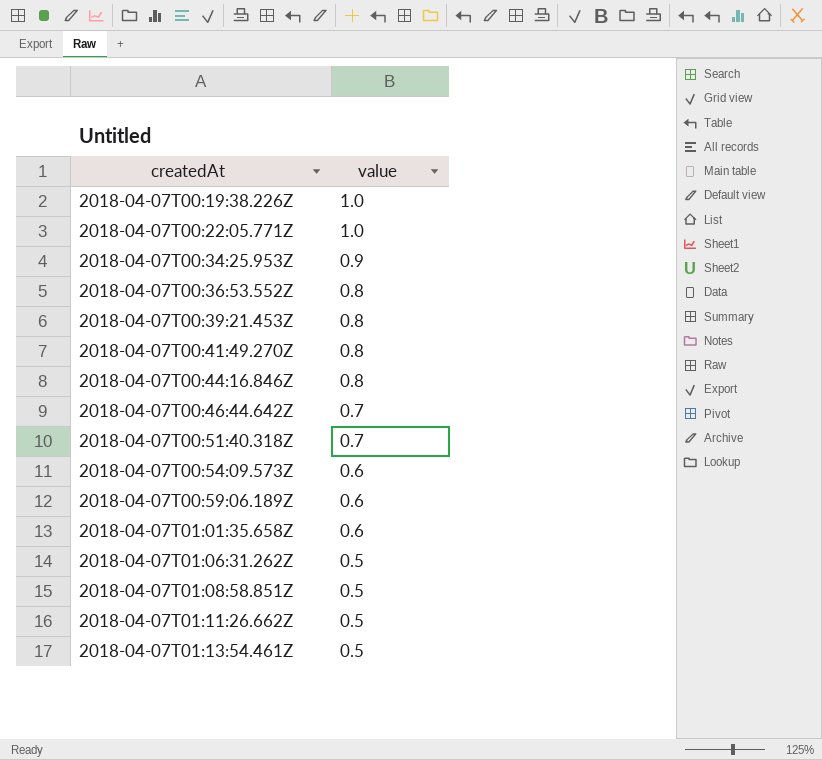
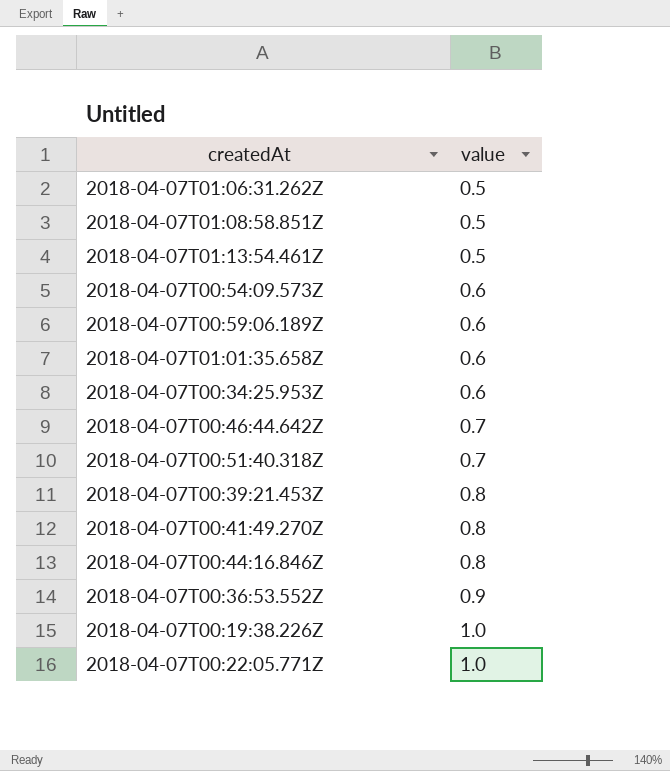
row order: createdAt ascending -> value ascending
row 2018-04-07T01:11:26.662Z: 0.5 -> none
2018-04-07T00:34:25.953Z | value: 0.9 -> 0.6
2018-04-07T00:36:53.552Z | value: 0.8 -> 0.9

